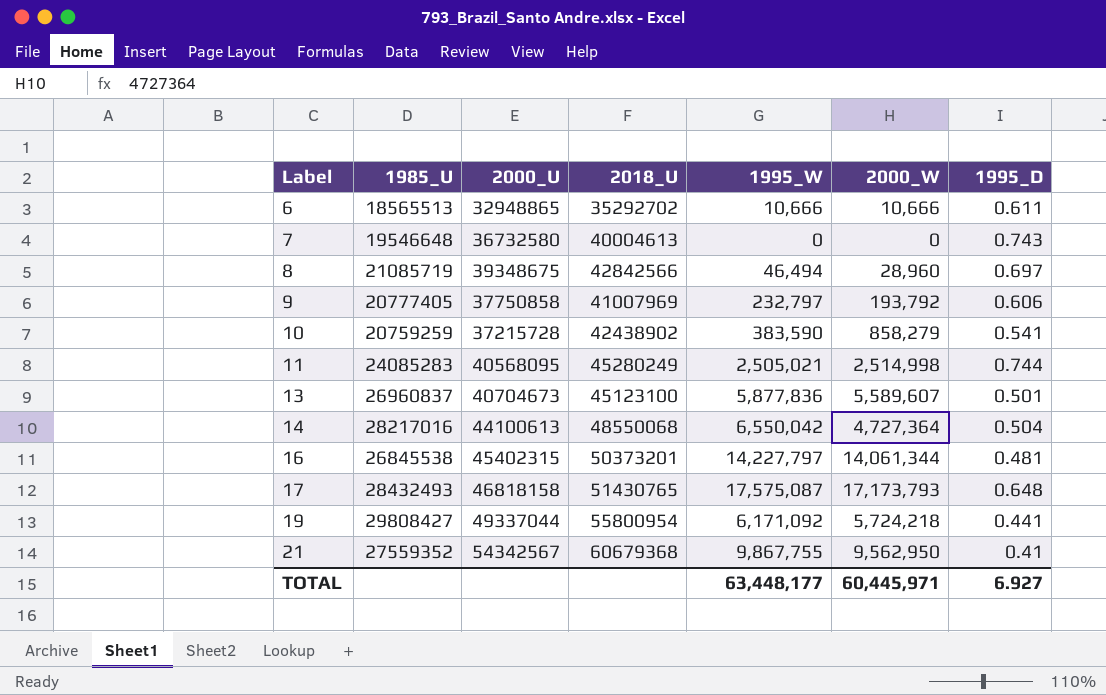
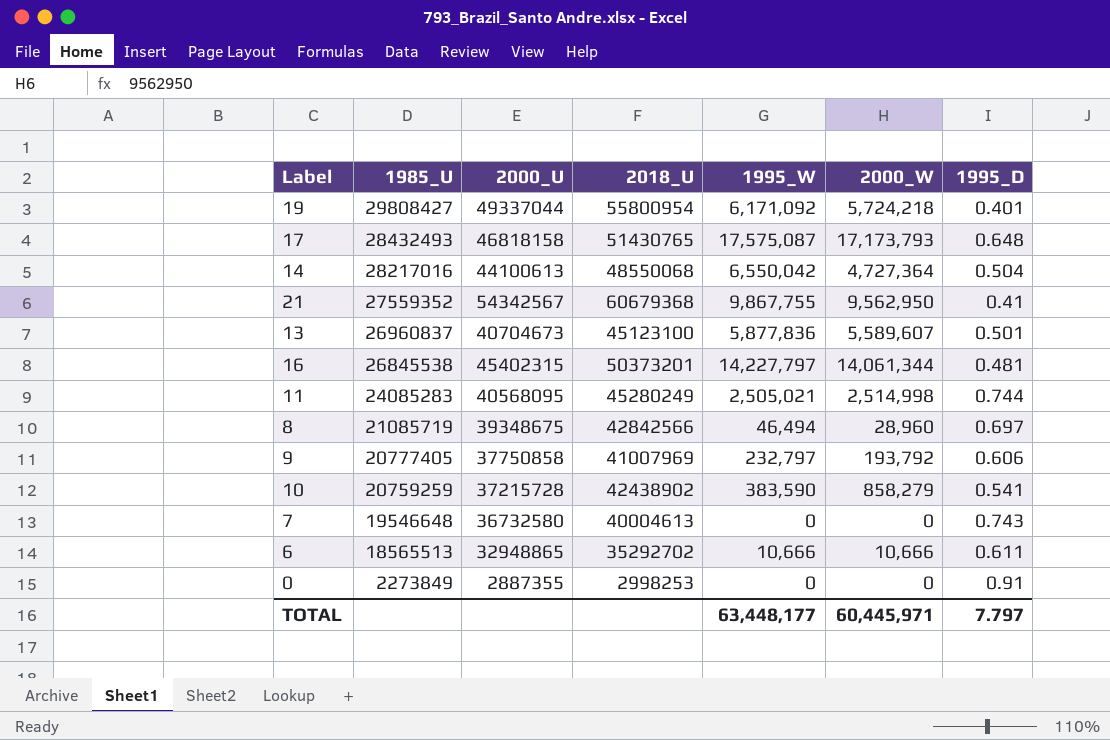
row order: Label ascending -> 1985_U descending
19 | 1995_D: 0.441 -> 0.401
row 0: none -> 2273849 | 2887355 | 2998253 | 0 | 0 | 0.91
TOTAL | 1995_D: 6.927 -> 7.797

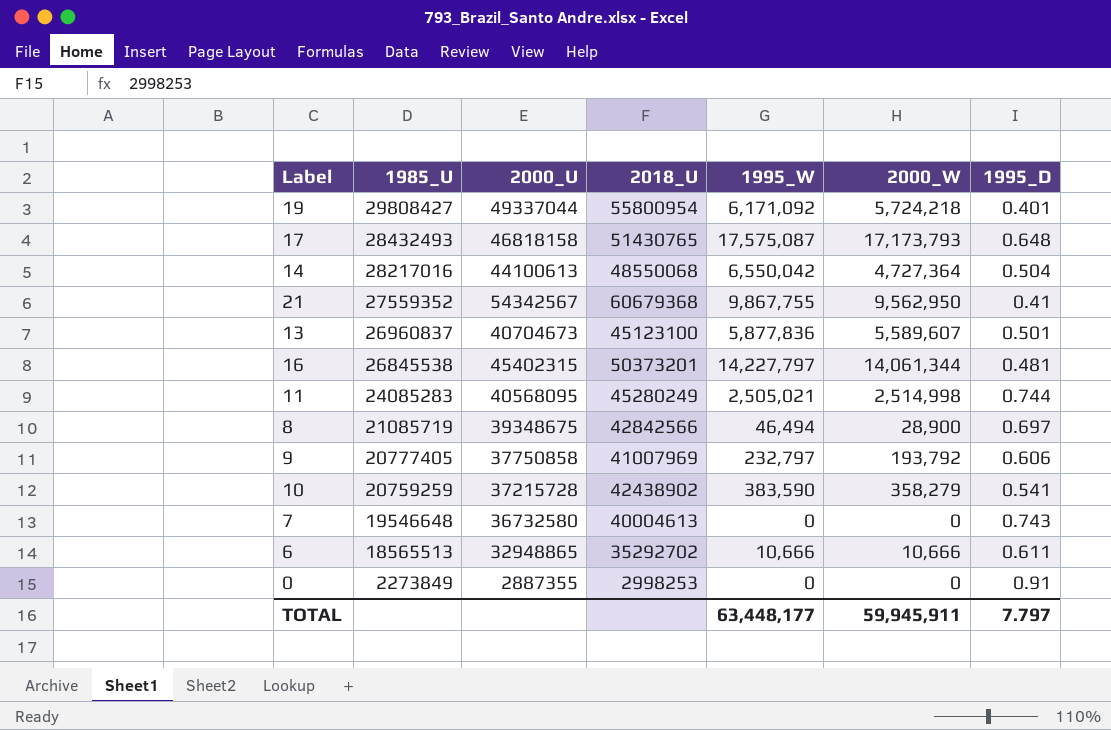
8 | 2000_W: 28,960 -> 28,900
10 | 2000_W: 858,279 -> 358,279
TOTAL | 2000_W: 60,445,971 -> 59,945,911

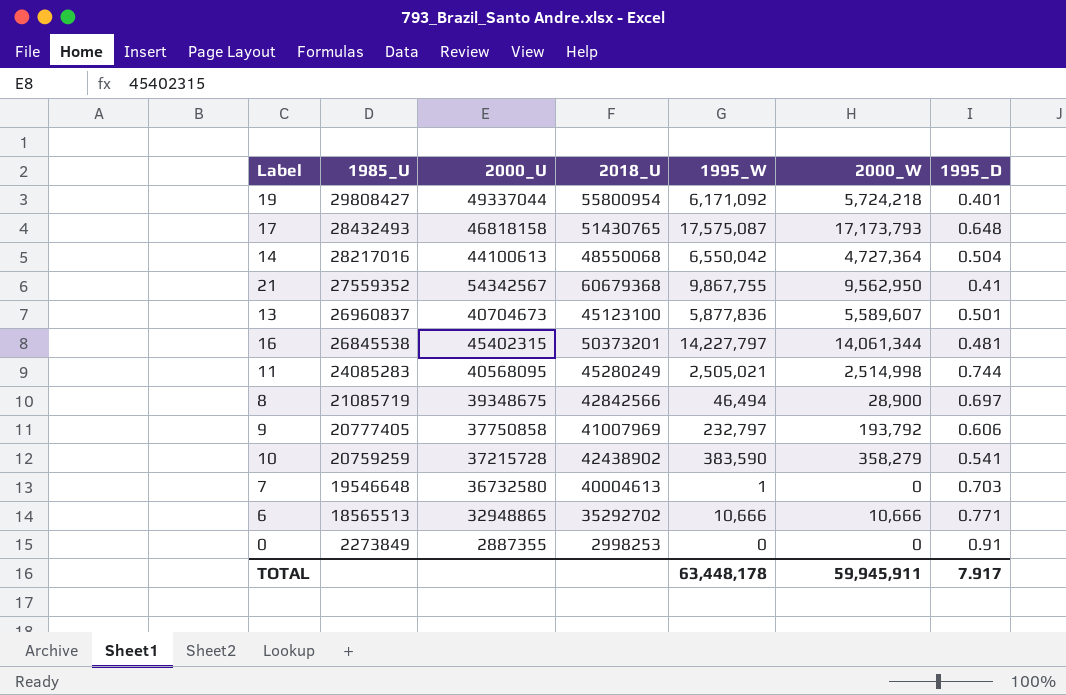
7 | 1995_W: 0 -> 1
7 | 1995_D: 0.743 -> 0.703
6 | 1995_D: 0.611 -> 0.771
TOTAL | 1995_W: 63,448,177 -> 63,448,178
TOTAL | 1995_D: 7.797 -> 7.917

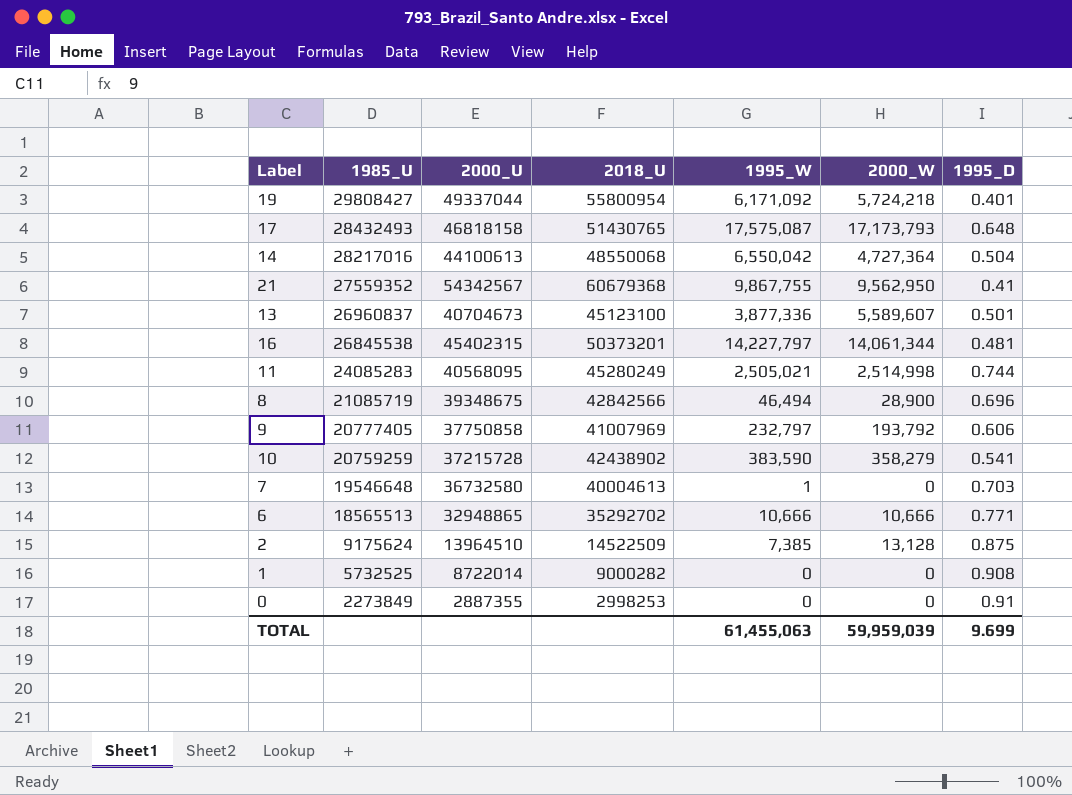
13 | 1995_W: 5,877,836 -> 3,877,336
8 | 1995_D: 0.697 -> 0.696
row 2: none -> 9175624 | 13964510 | 14522509 | 7,385 | 13,128 | 0.875
row 1: none -> 5732525 | 8722014 | 9000282 | 0 | 0 | 0.908
TOTAL | 1995_W: 63,448,178 -> 61,455,063
TOTAL | 2000_W: 59,945,911 -> 59,959,039
TOTAL | 1995_D: 7.917 -> 9.699

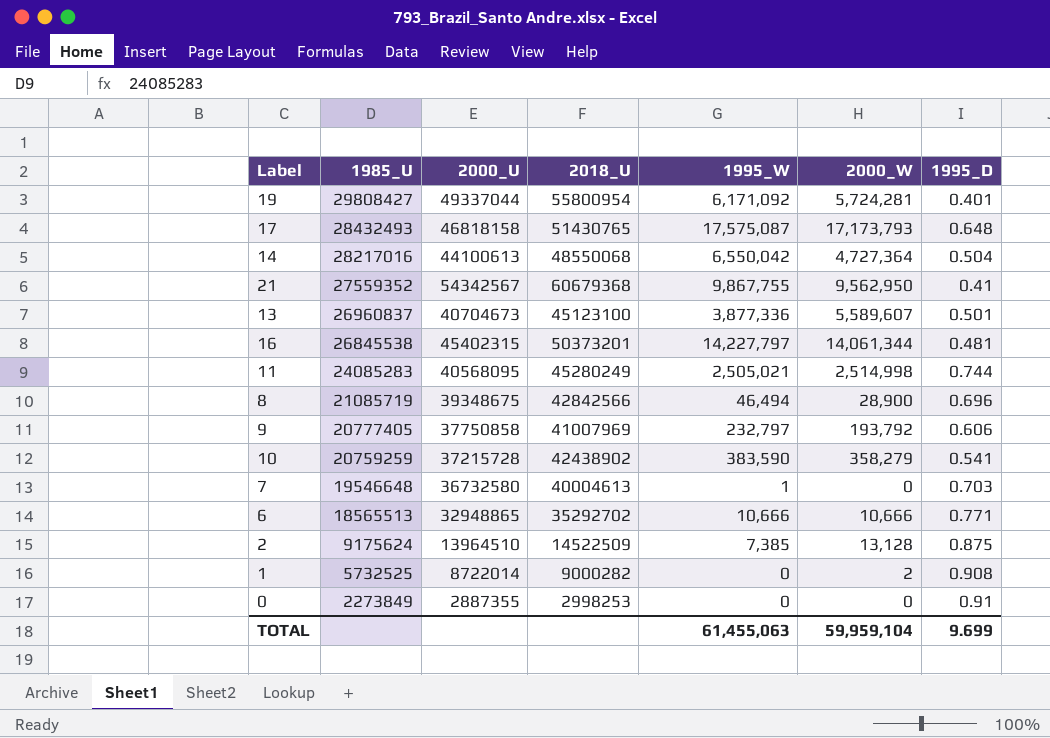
19 | 2000_W: 5,724,218 -> 5,724,281
1 | 2000_W: 0 -> 2
TOTAL | 2000_W: 59,959,039 -> 59,959,104

